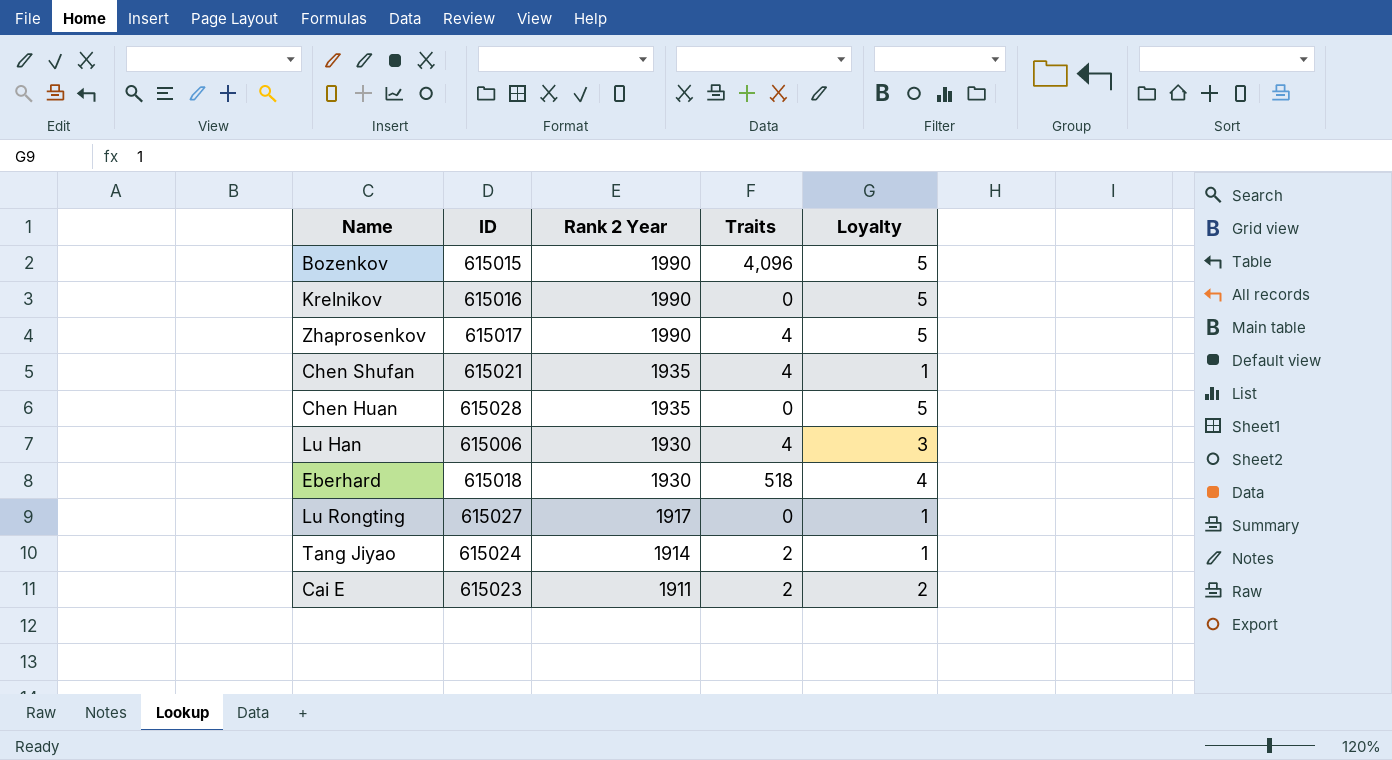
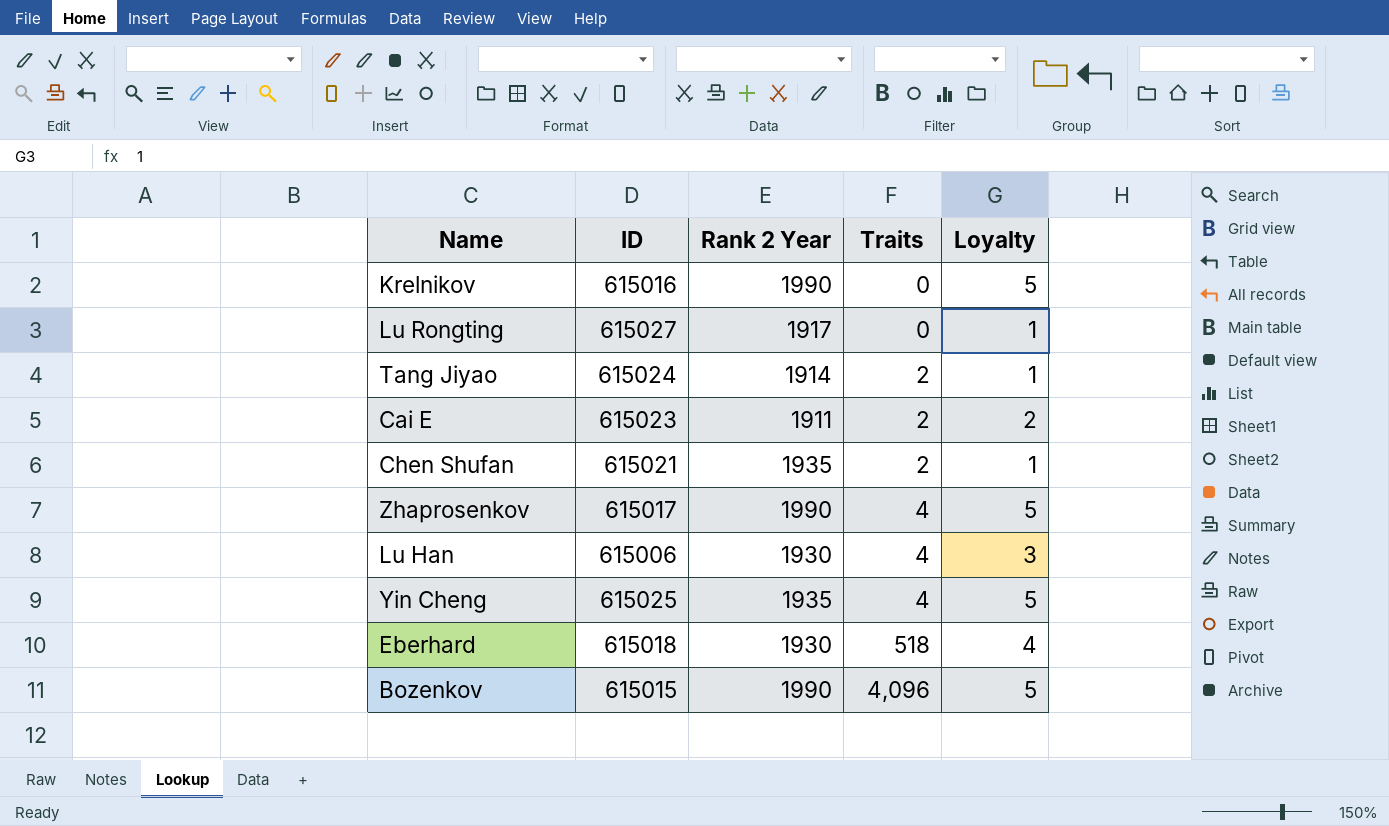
row order: Rank 2 Year descending -> Traits ascending
row Chen Huan: 615028 | 1935 | 0 | 5 -> none
Chen Shufan | Traits: 4 -> 2
row Yin Cheng: none -> 615025 | 1935 | 4 | 5

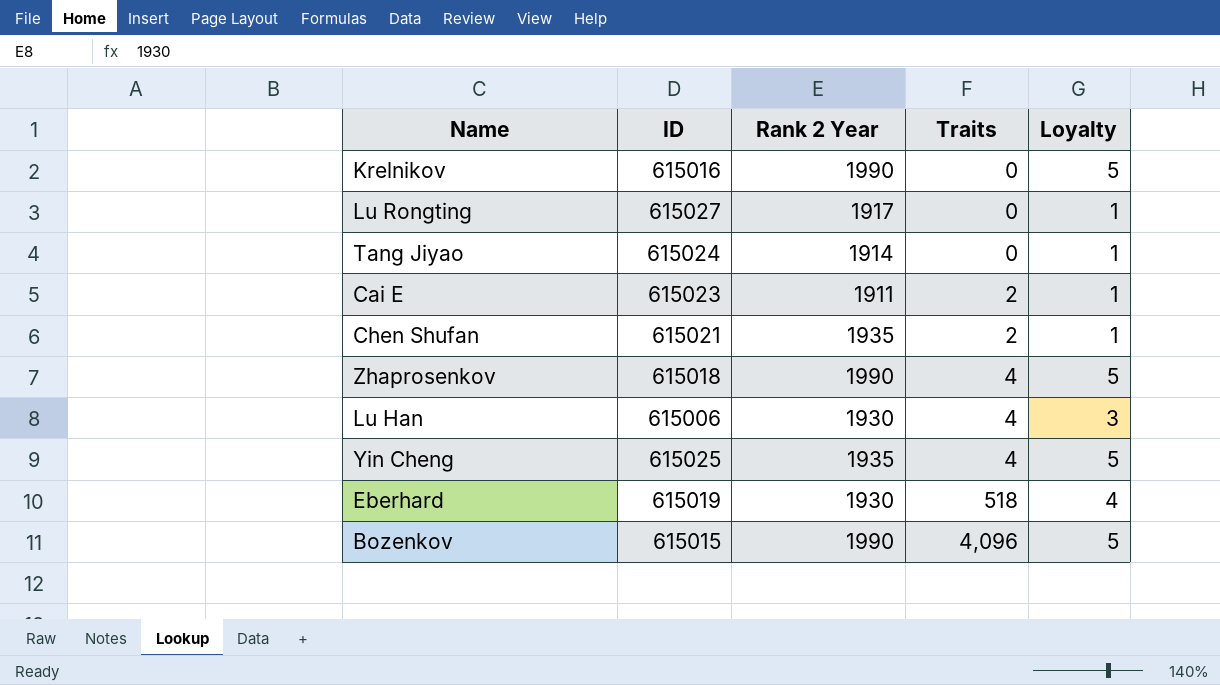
Tang Jiyao | Traits: 2 -> 0
Cai E | Loyalty: 2 -> 1
Zhaprosenkov | ID: 615017 -> 615018
Eberhard | ID: 615018 -> 615019

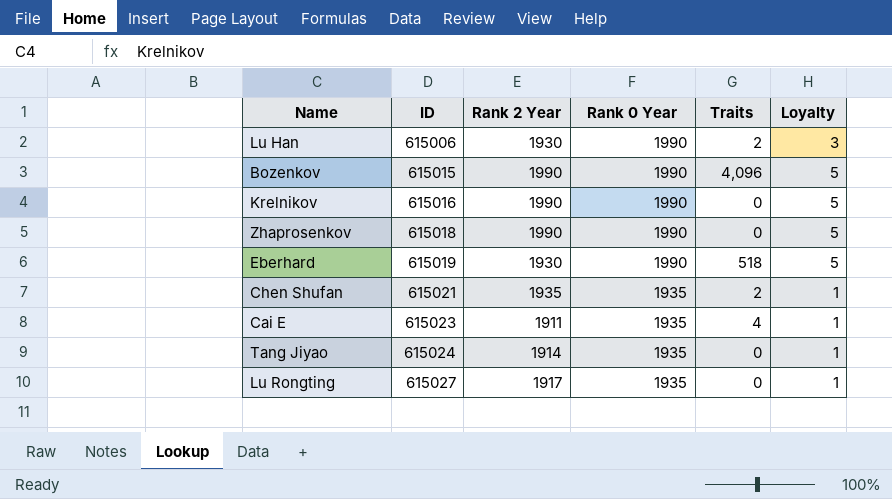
row order: Traits ascending -> ID ascending
column Rank 0 Year | position: none -> 4
row Yin Cheng: 615025 | 1935 | 4 | 5 -> none
Lu Han | Traits: 4 -> 2
Zhaprosenkov | Traits: 4 -> 0
Eberhard | Loyalty: 4 -> 5
Cai E | Traits: 2 -> 4

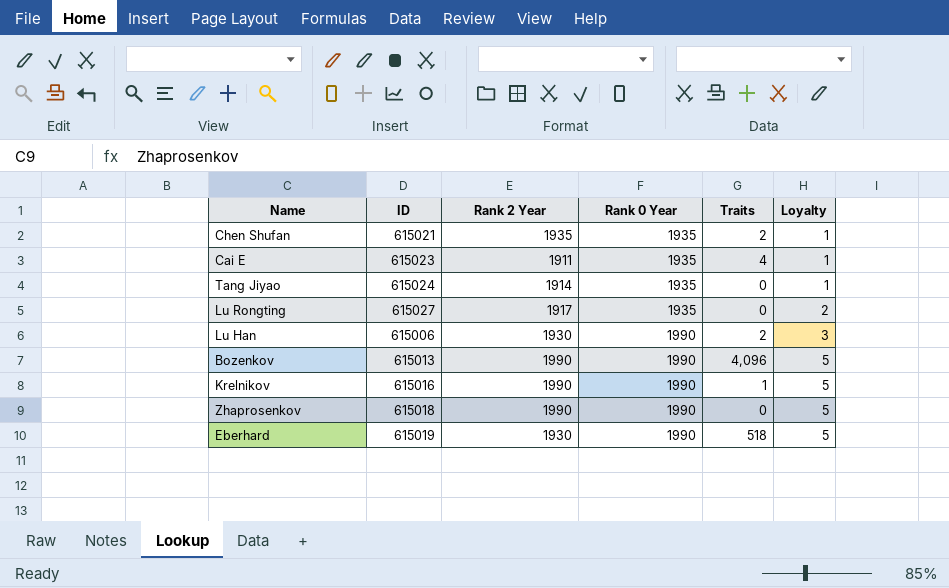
row order: ID ascending -> Rank 0 Year ascending
Lu Rongting | Loyalty: 1 -> 2
Bozenkov | ID: 615015 -> 615013
Krelnikov | Traits: 0 -> 1

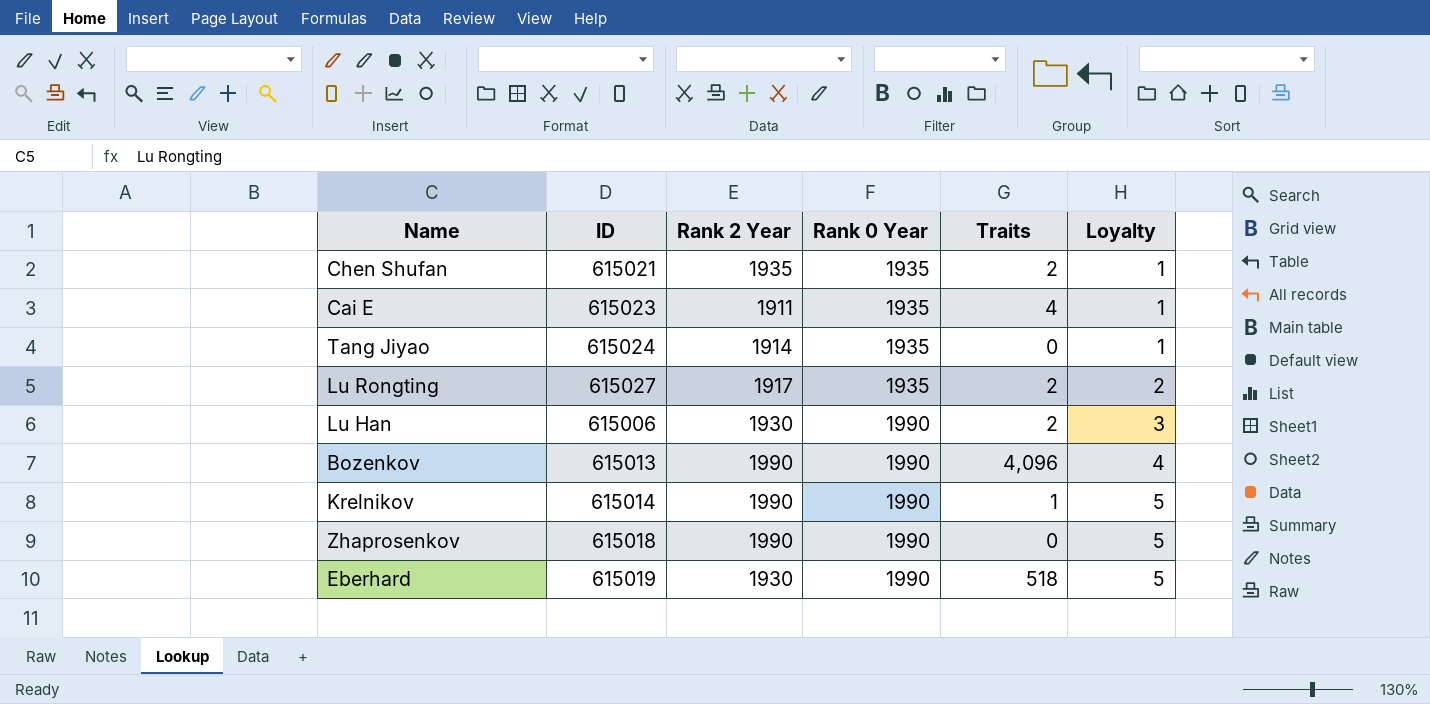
Lu Rongting | Traits: 0 -> 2
Bozenkov | Loyalty: 5 -> 4
Krelnikov | ID: 615016 -> 615014

